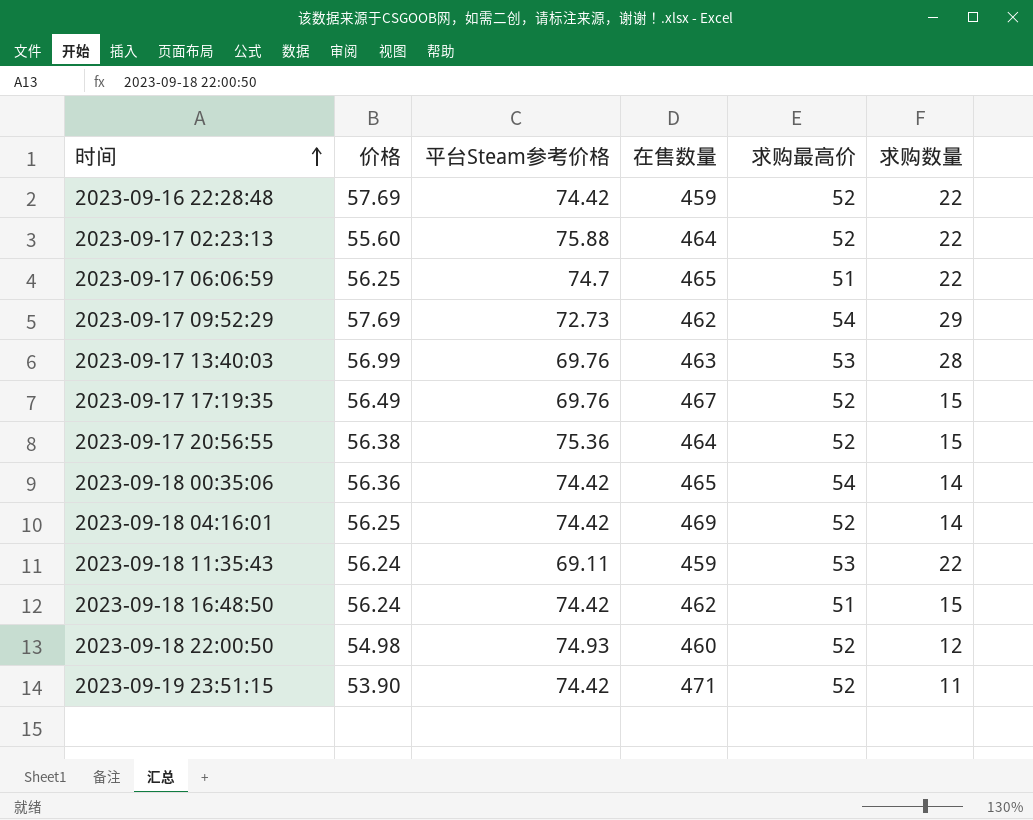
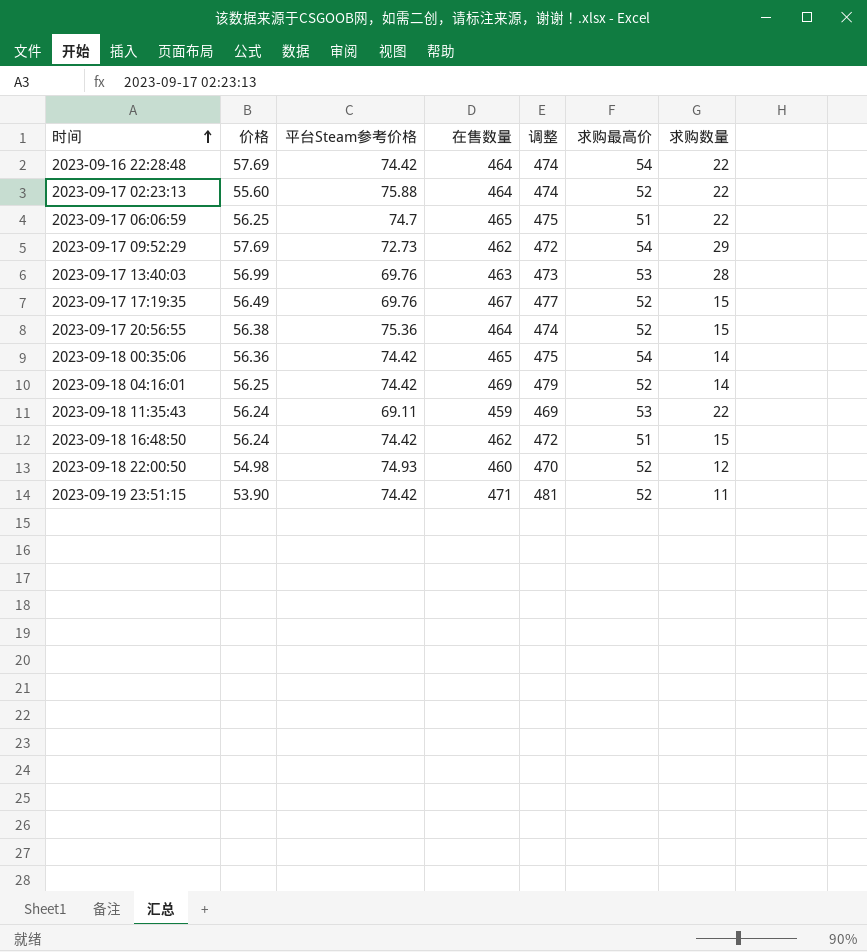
column 调整 | formula: none -> [在售数量] + 10
2023-09-16 22:28:48 | 在售数量: 459 -> 464
2023-09-16 22:28:48 | 求购最高价: 52 -> 54

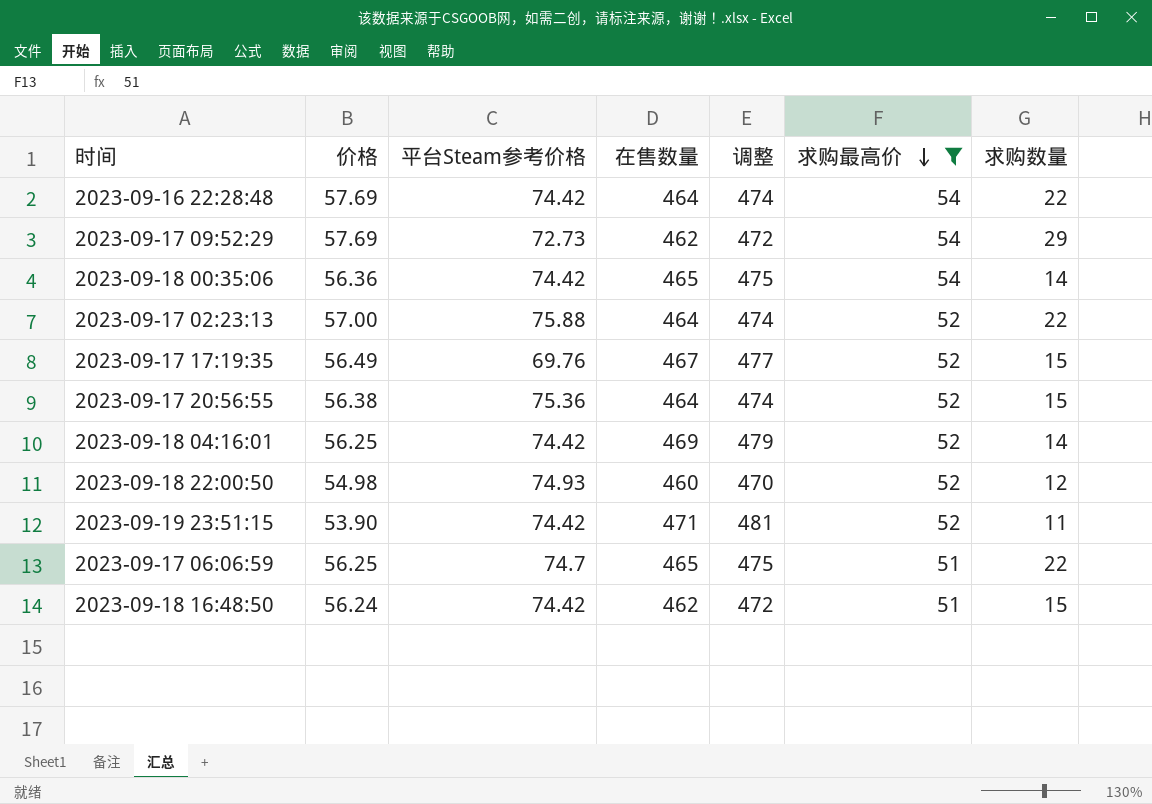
filter: none -> 求购最高价 != 53
row order: 时间 ascending -> 求购最高价 descending
2023-09-17 02:23:13 | 价格: 55.60 -> 57.00

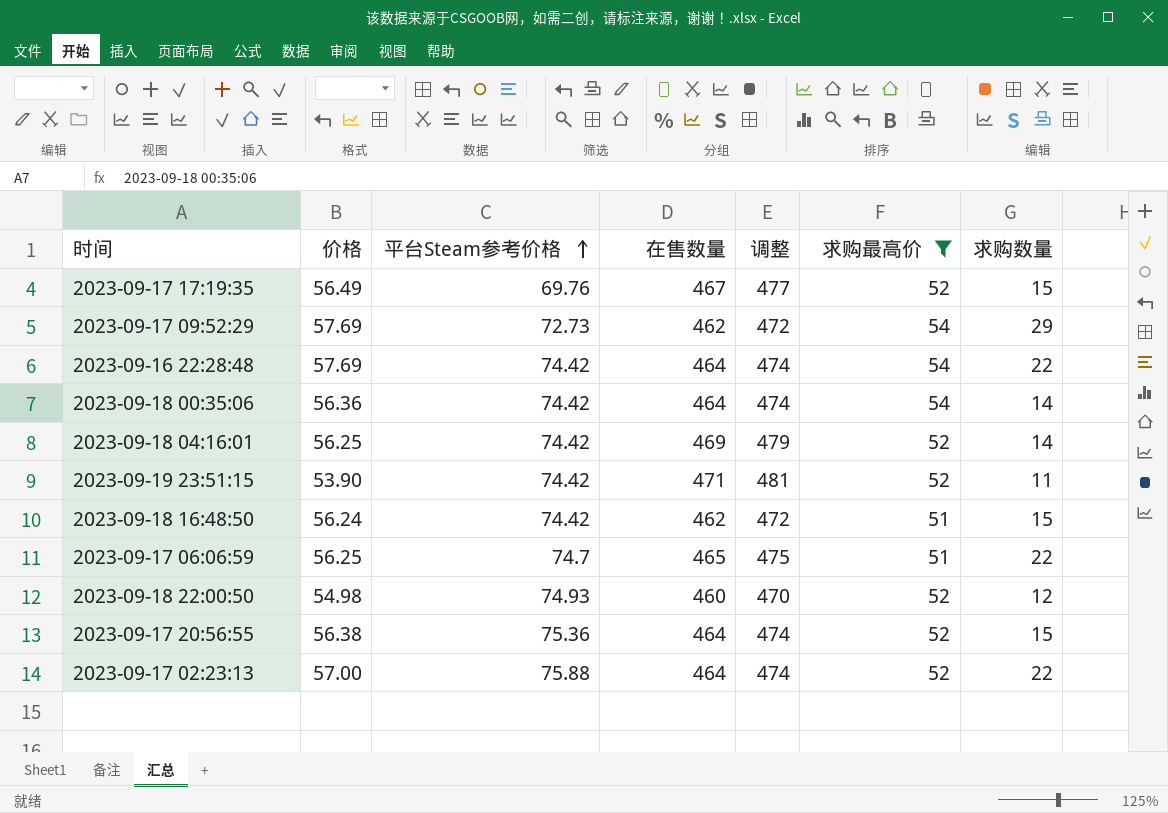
row order: 求购最高价 descending -> 平台Steam参考价格 ascending
2023-09-18 00:35:06 | 在售数量: 465 -> 464
2023-09-18 00:35:06 | 调整: 475 -> 474

